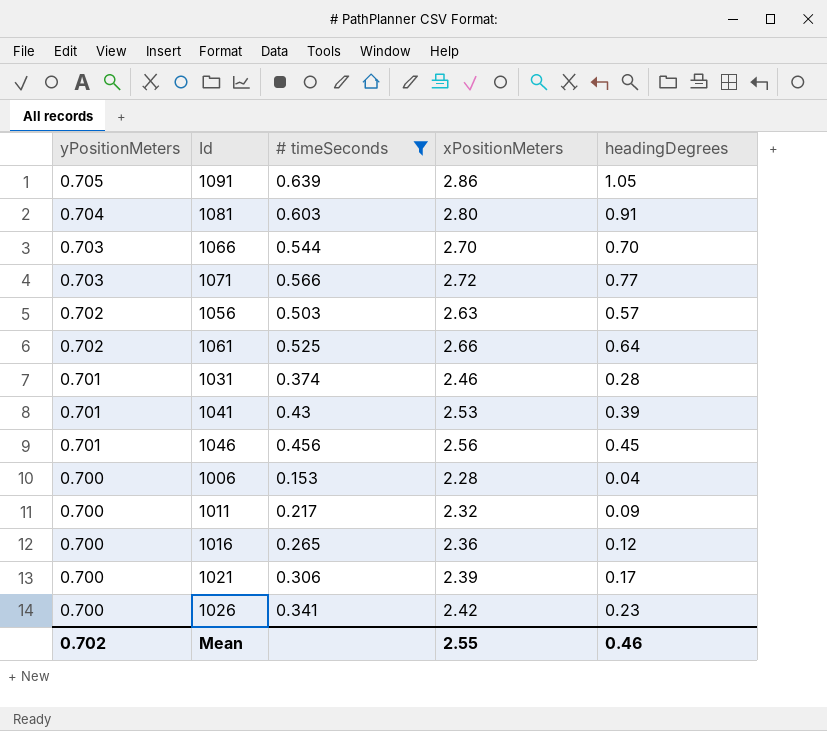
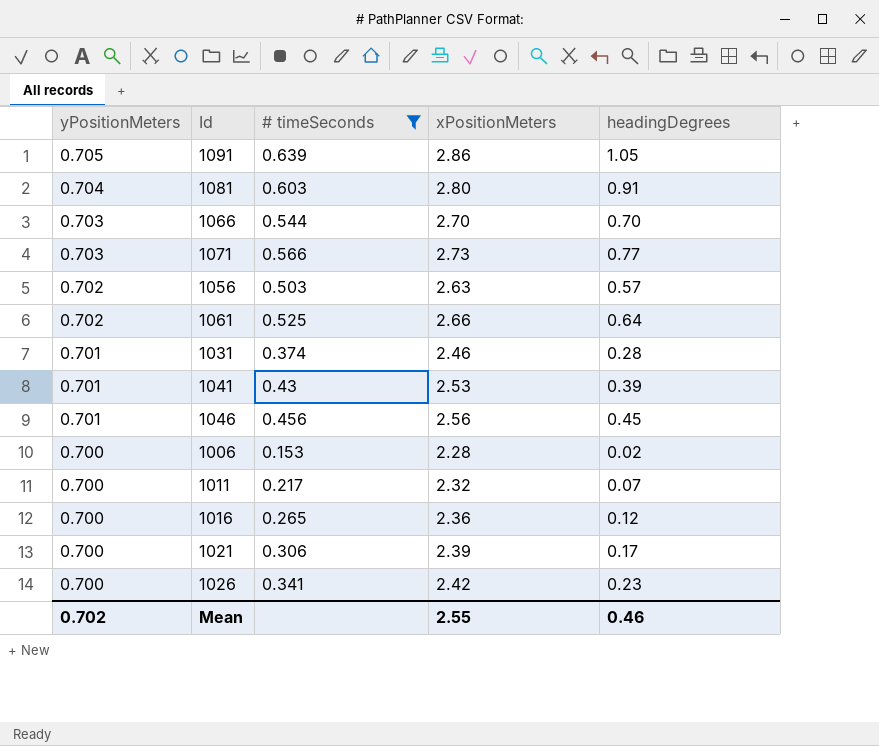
1071 | xPositionMeters: 2.72 -> 2.73
1006 | headingDegrees: 0.04 -> 0.02
1011 | headingDegrees: 0.09 -> 0.07

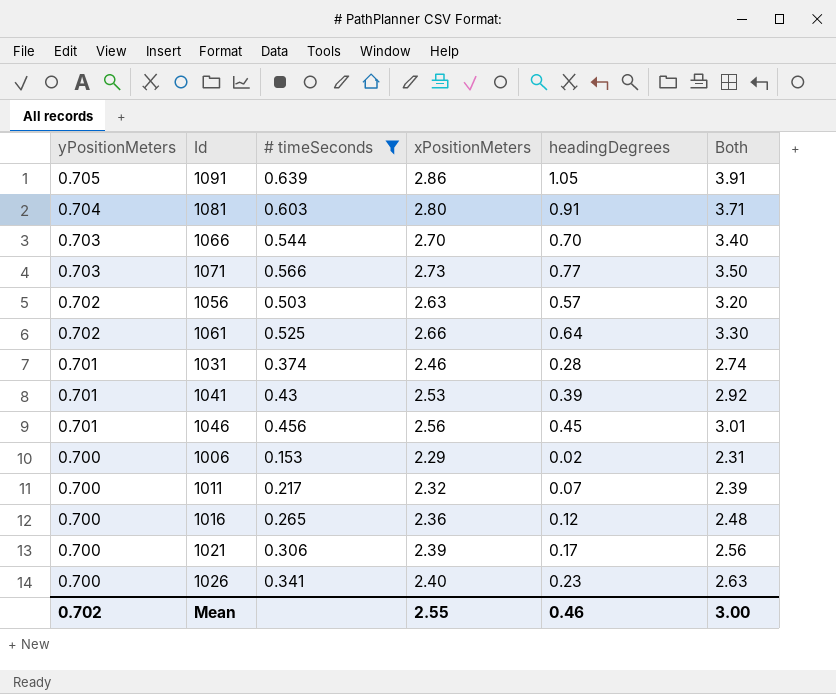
column Both | formula: none -> [xPositionMeters] + [headingDegrees]
1006 | xPositionMeters: 2.28 -> 2.29
1026 | xPositionMeters: 2.42 -> 2.40

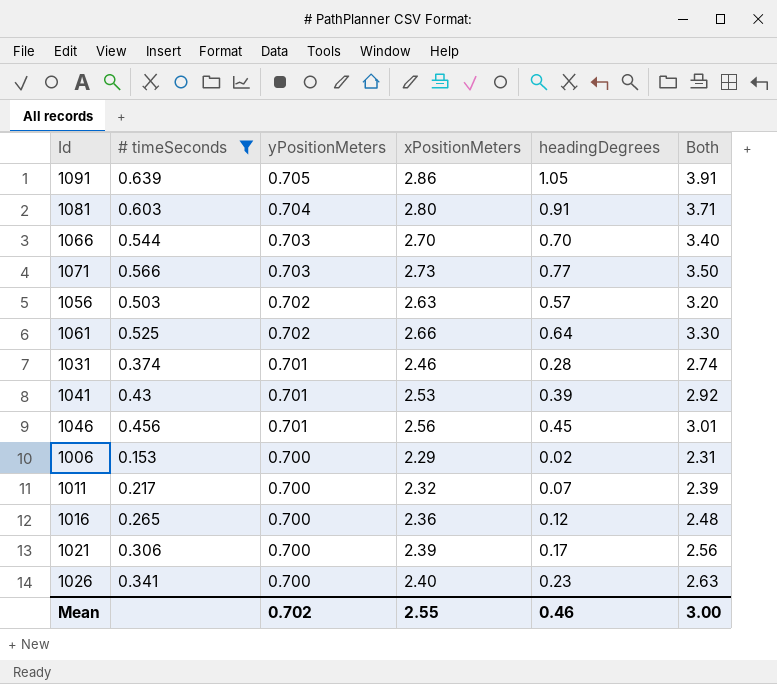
column yPositionMeters | position: 1 -> 3

